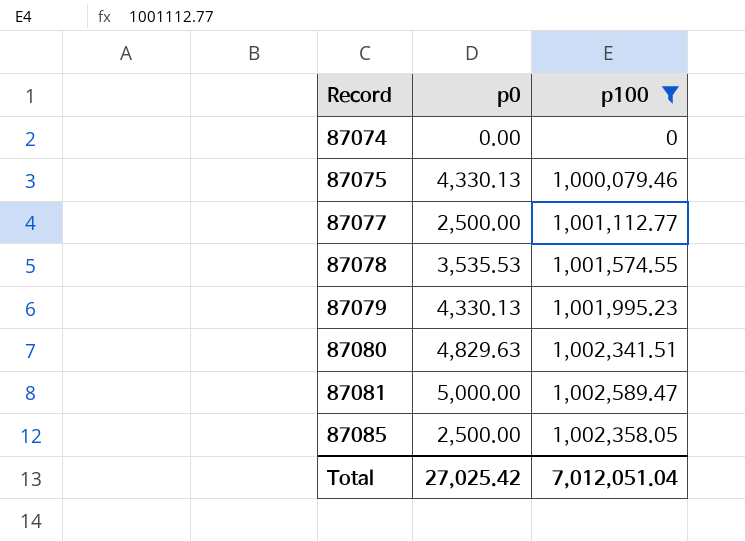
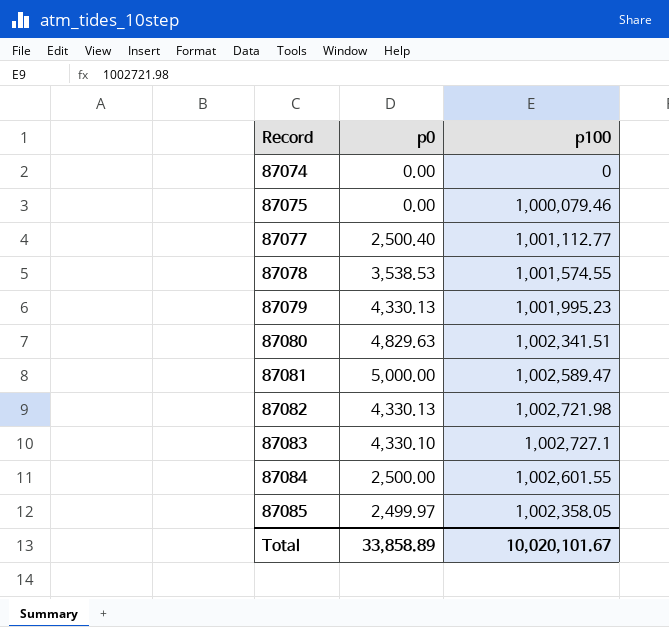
filter: p100 <= 1,002,589.47 -> none
87075 | p0: 4,330.13 -> 0.00
87077 | p0: 2,500.00 -> 2,500.40
87078 | p0: 3,535.53 -> 3,538.53
87085 | p0: 2,500.00 -> 2,499.97
Total | p0: 27,025.42 -> 33,858.89
Total | p100: 7,012,051.04 -> 10,020,101.67

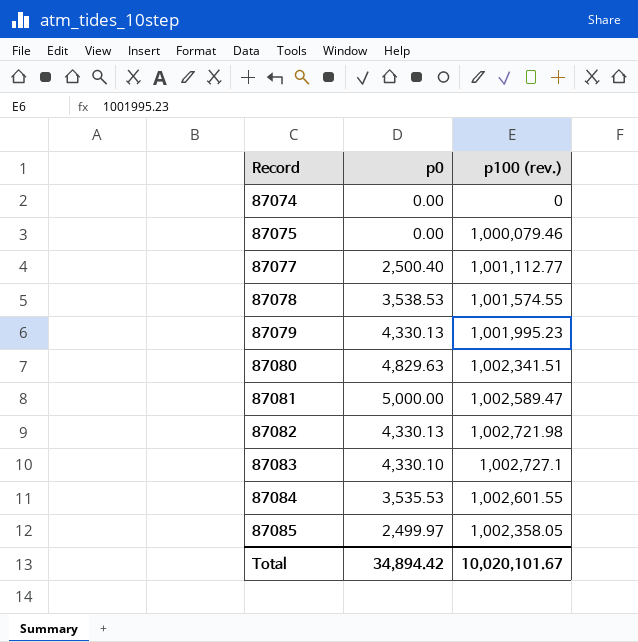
column name: p100 -> p100 (rev.)
87084 | p0: 2,500.00 -> 3,535.53
Total | p0: 33,858.89 -> 34,894.42

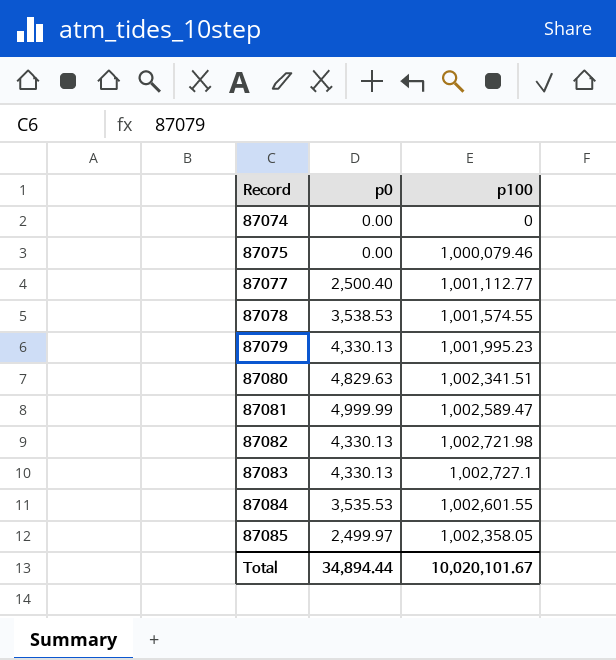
column name: p100 (rev.) -> p100
87081 | p0: 5,000.00 -> 4,999.99
87083 | p0: 4,330.10 -> 4,330.13
Total | p0: 34,894.42 -> 34,894.44

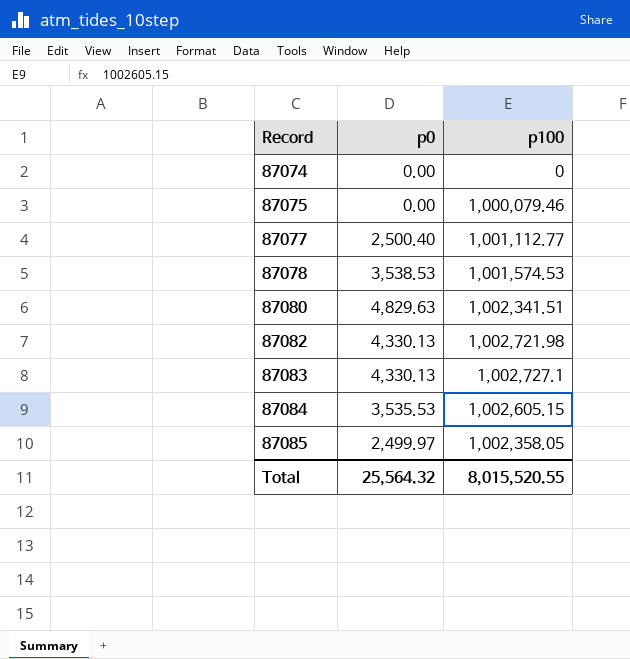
row 87079: 4,330.13 | 1,001,995.23 -> none
row 87081: 4,999.99 | 1,002,589.47 -> none
87078 | p100: 1,001,574.55 -> 1,001,574.53
87084 | p100: 1,002,601.55 -> 1,002,605.15
Total | p0: 34,894.44 -> 25,564.32
Total | p100: 10,020,101.67 -> 8,015,520.55

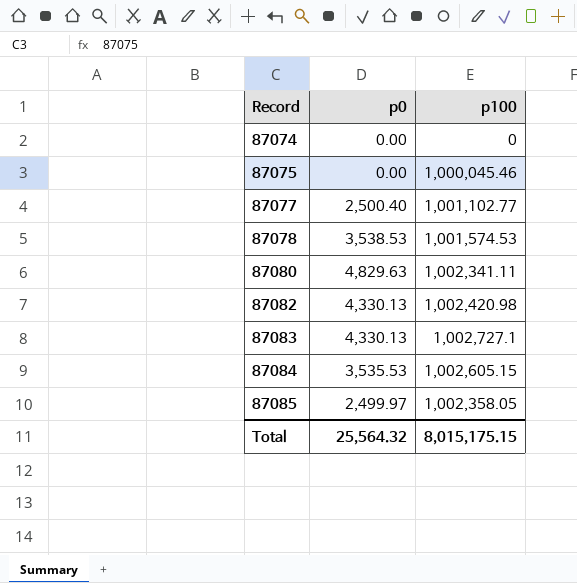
87075 | p100: 1,000,079.46 -> 1,000,045.46
87077 | p100: 1,001,112.77 -> 1,001,102.77
87080 | p100: 1,002,341.51 -> 1,002,341.11
87082 | p100: 1,002,721.98 -> 1,002,420.98
Total | p100: 8,015,520.55 -> 8,015,175.15

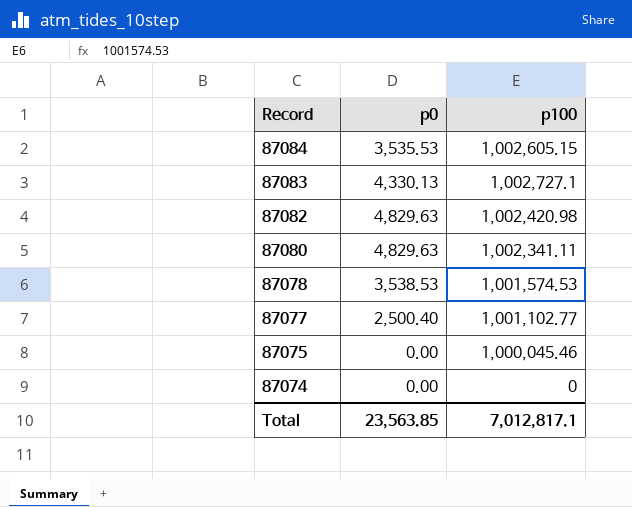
row order: Record ascending -> Record descending
row 87085: 2,499.97 | 1,002,358.05 -> none
87082 | p0: 4,330.13 -> 4,829.63
Total | p0: 25,564.32 -> 23,563.85
Total | p100: 8,015,175.15 -> 7,012,817.1

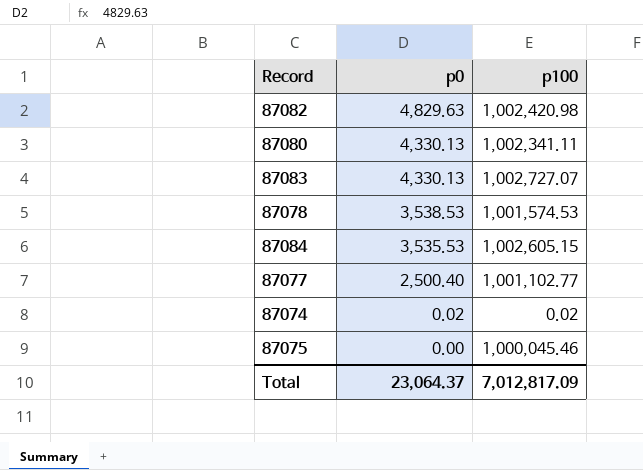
row order: Record descending -> p0 descending
87080 | p0: 4,829.63 -> 4,330.13
87083 | p100: 1,002,727.1 -> 1,002,727.07
87074 | p0: 0.00 -> 0.02
87074 | p100: 0 -> 0.02
Total | p0: 23,563.85 -> 23,064.37
Total | p100: 7,012,817.1 -> 7,012,817.09

